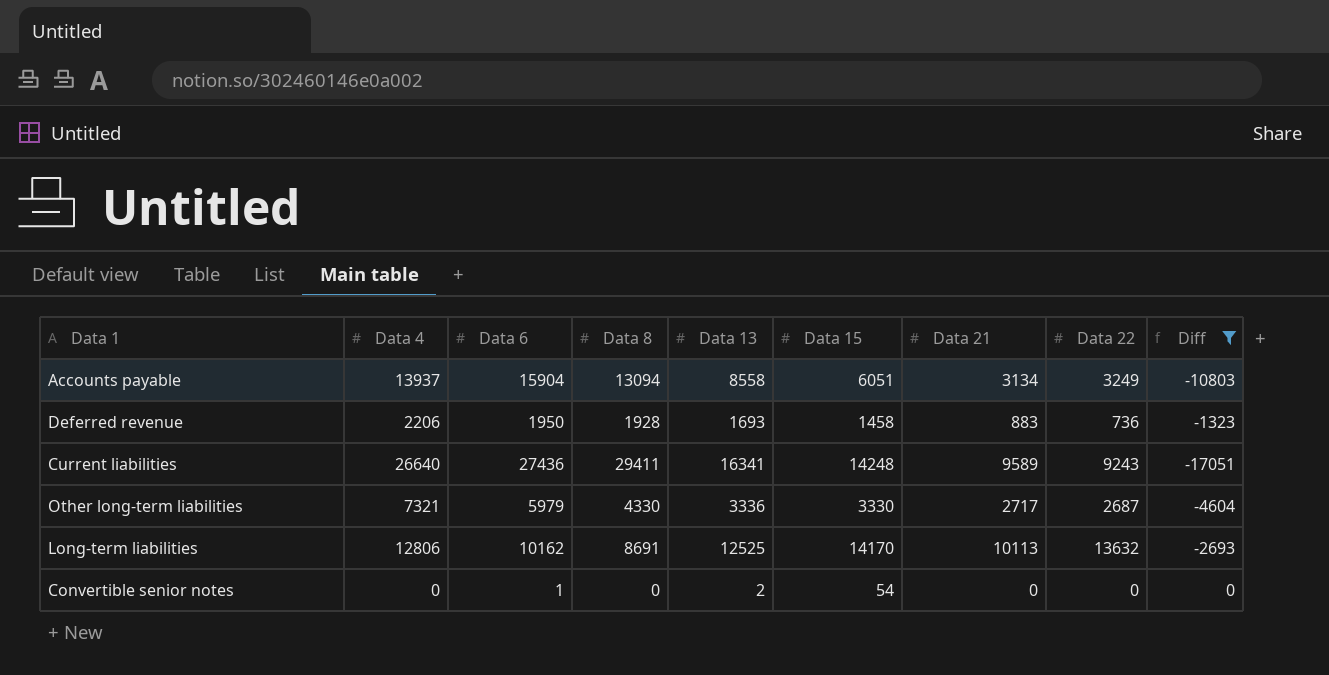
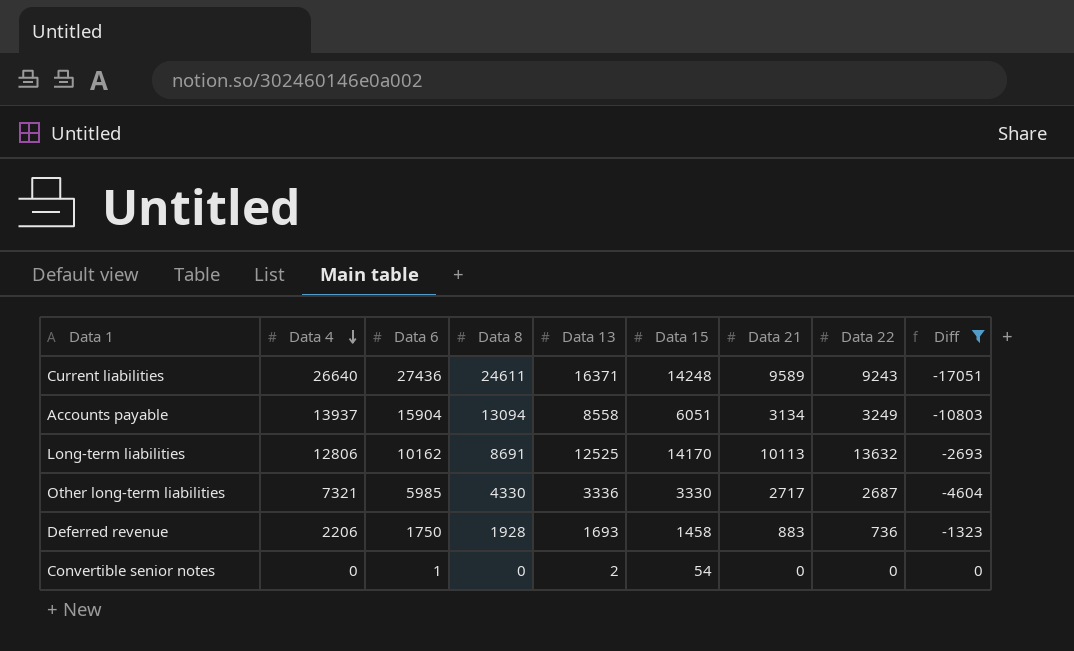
row order: none -> Data 4 descending
Current liabilities | Data 8: 29411 -> 24611
Current liabilities | Data 13: 16341 -> 16371
Other long-term liabilities | Data 6: 5979 -> 5985
Deferred revenue | Data 6: 1950 -> 1750

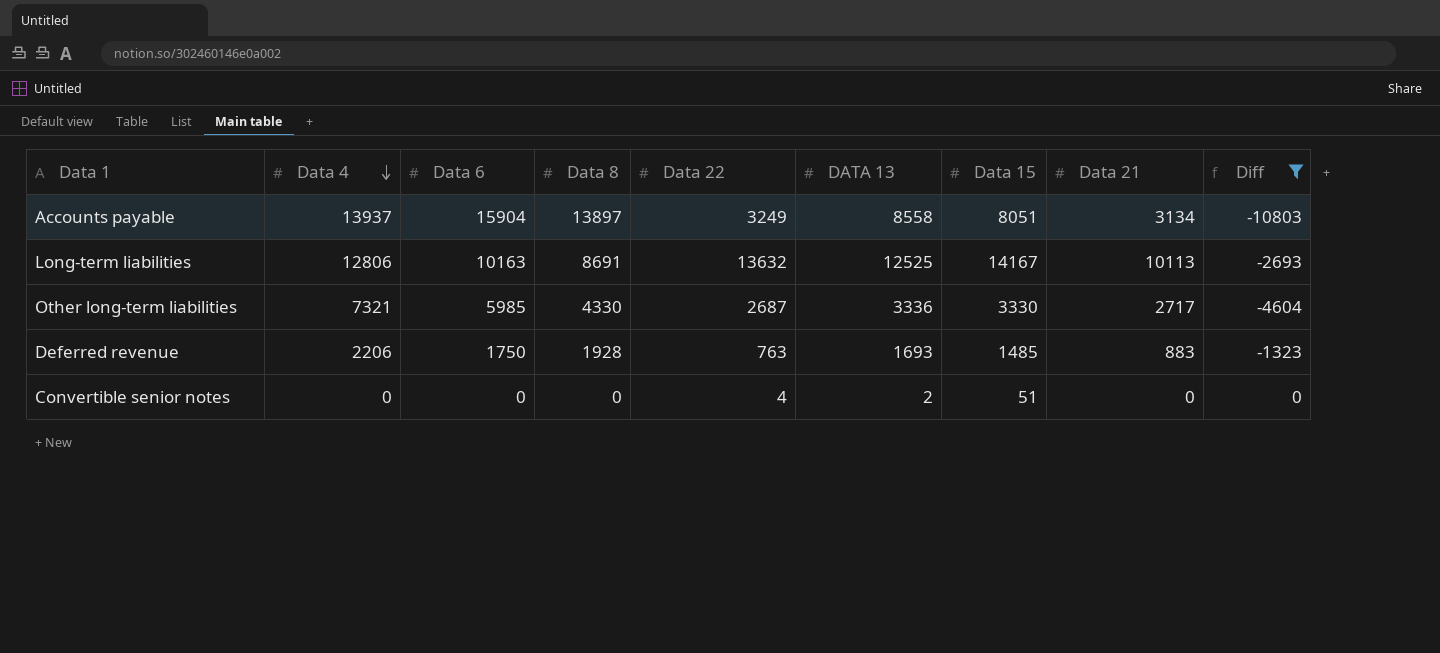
column Data 22 | position: 8 -> 5
column name: Data 13 -> DATA 13
row Current liabilities: 26640 | 27436 | 24611 | 16371 | 14248 | 9589 | 9243 | -17051 -> none
Accounts payable | Data 8: 13094 -> 13897
Accounts payable | Data 15: 6051 -> 8051
Long-term liabilities | Data 6: 10162 -> 10163
Long-term liabilities | Data 15: 14170 -> 14167
Deferred revenue | Data 22: 736 -> 763
Deferred revenue | Data 15: 1458 -> 1485
Convertible senior notes | Data 6: 1 -> 0
Convertible senior notes | Data 22: 0 -> 4
Convertible senior notes | Data 15: 54 -> 51

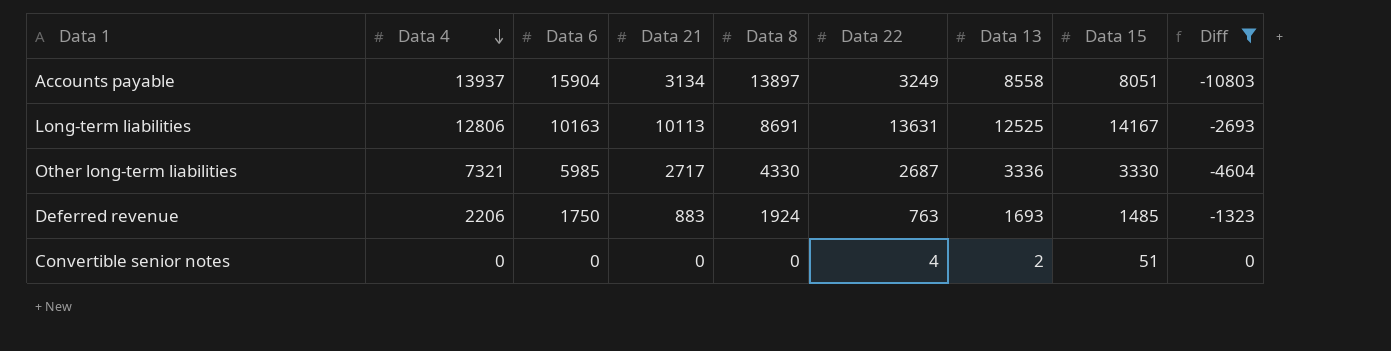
column Data 21 | position: 8 -> 4
column name: DATA 13 -> Data 13
Long-term liabilities | Data 22: 13632 -> 13631
Deferred revenue | Data 8: 1928 -> 1924

